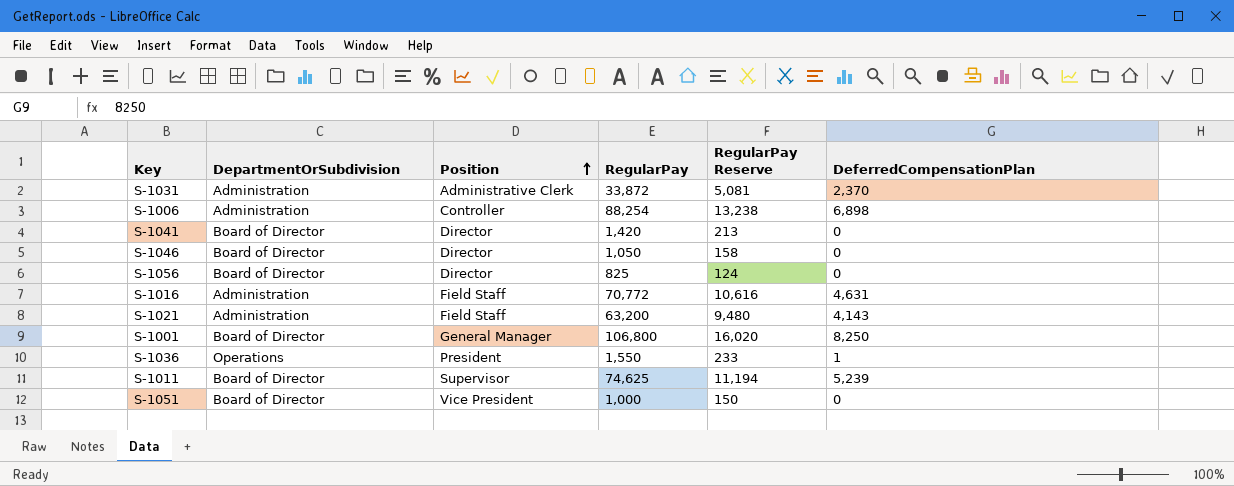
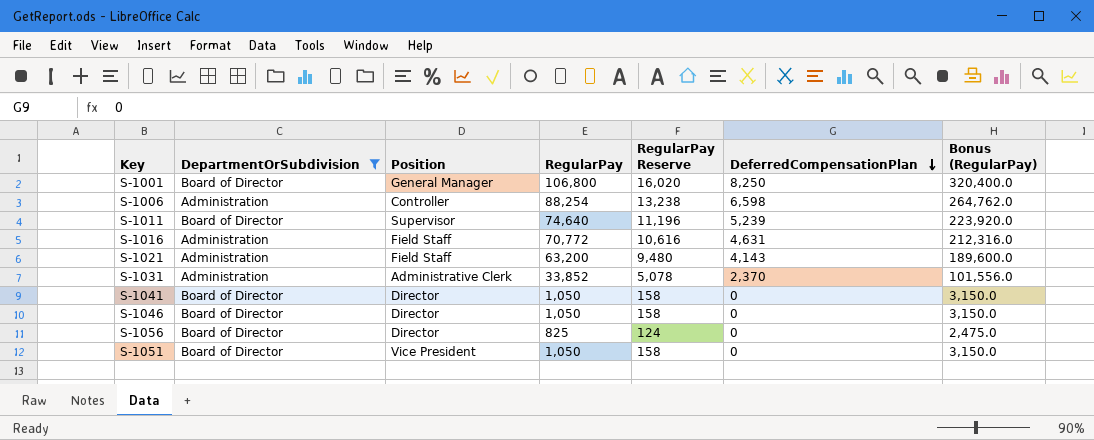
filter: none -> DepartmentOrSubdivision != Operations
row order: Position ascending -> DeferredCompensationPlan descending
column Bonus (RegularPay) | formula: none -> [RegularPay] * 3
S-1006 | DeferredCompensationPlan: 6,898 -> 6,598
S-1011 | RegularPay: 74,625 -> 74,640
S-1011 | RegularPay Reserve: 11,194 -> 11,196
S-1031 | RegularPay: 33,872 -> 33,852
S-1031 | RegularPay Reserve: 5,081 -> 5,078
S-1041 | RegularPay: 1,420 -> 1,050
S-1041 | RegularPay Reserve: 213 -> 158
S-1051 | RegularPay: 1,000 -> 1,050
S-1051 | RegularPay Reserve: 150 -> 158

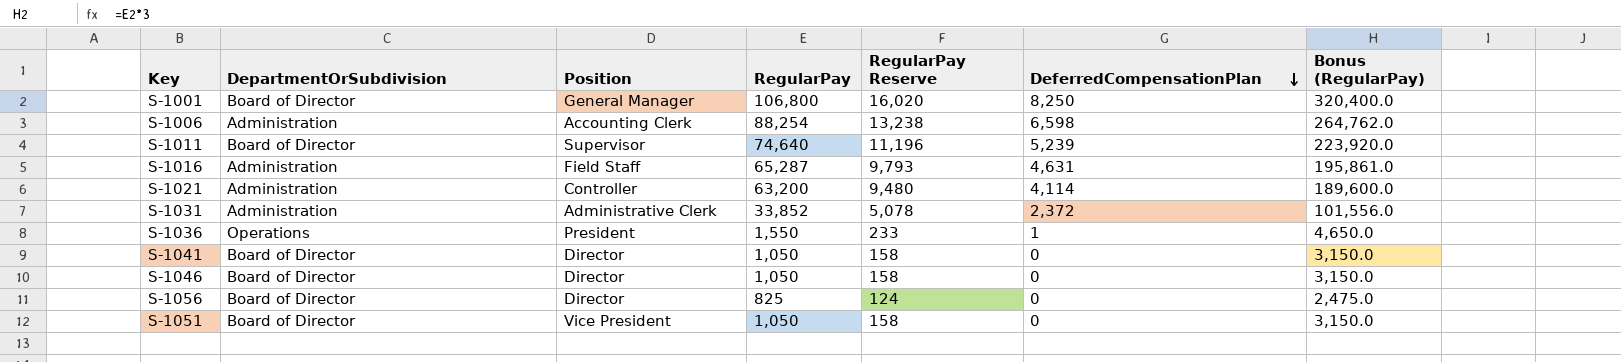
filter: DepartmentOrSubdivision != Operations -> none
S-1006 | Position: Controller -> Accounting Clerk
S-1016 | RegularPay: 70,772 -> 65,287
S-1016 | RegularPay Reserve: 10,616 -> 9,793
S-1016 | Bonus (RegularPay): 212,316.0 -> 195,861.0
S-1021 | Position: Field Staff -> Controller
S-1021 | DeferredCompensationPlan: 4,143 -> 4,114
S-1031 | DeferredCompensationPlan: 2,370 -> 2,372

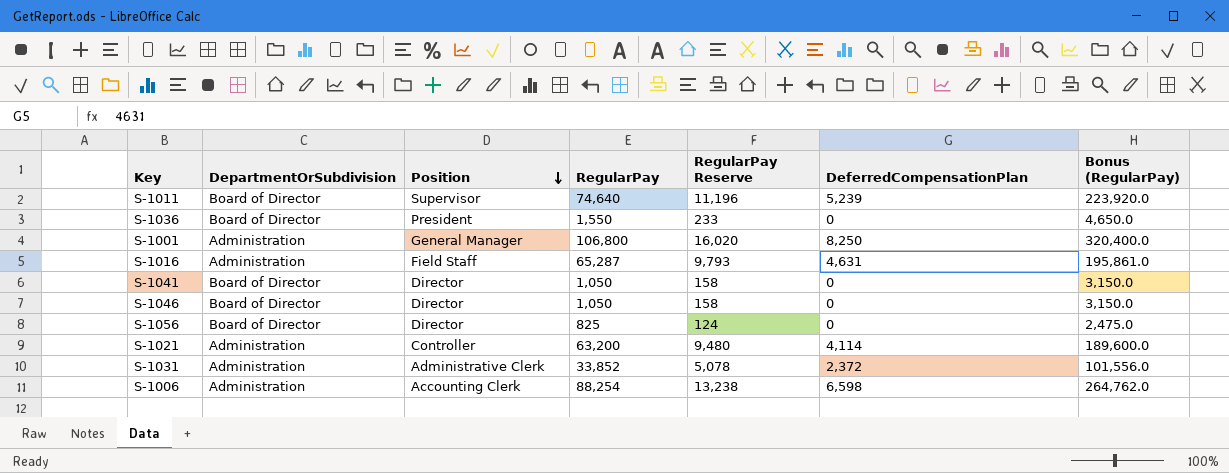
row order: DeferredCompensationPlan descending -> Position descending
row S-1051: Board of Director | Vice President | 1,050 | 158 | 0 | 3,150.0 -> none
S-1036 | DepartmentOrSubdivision: Operations -> Board of Director
S-1036 | DeferredCompensationPlan: 1 -> 0
S-1001 | DepartmentOrSubdivision: Board of Director -> Administration

